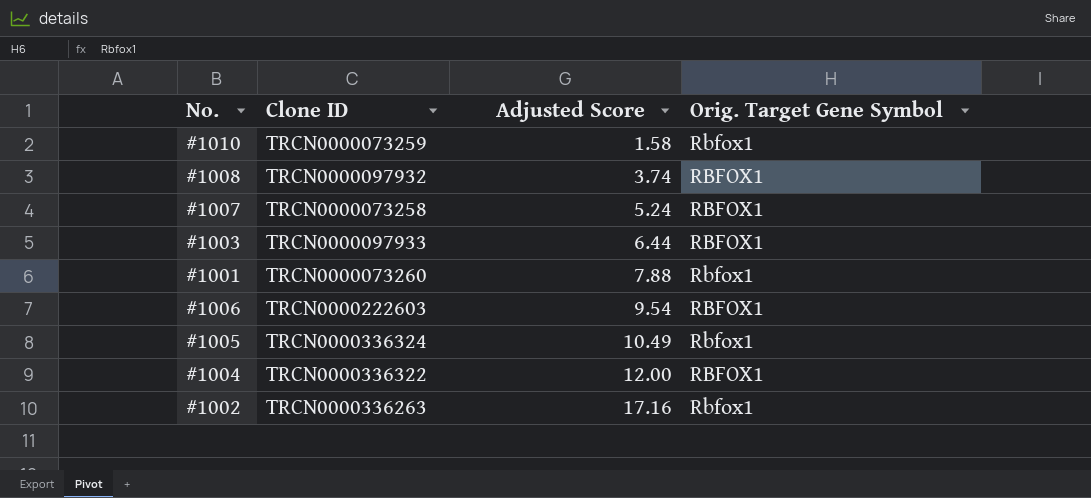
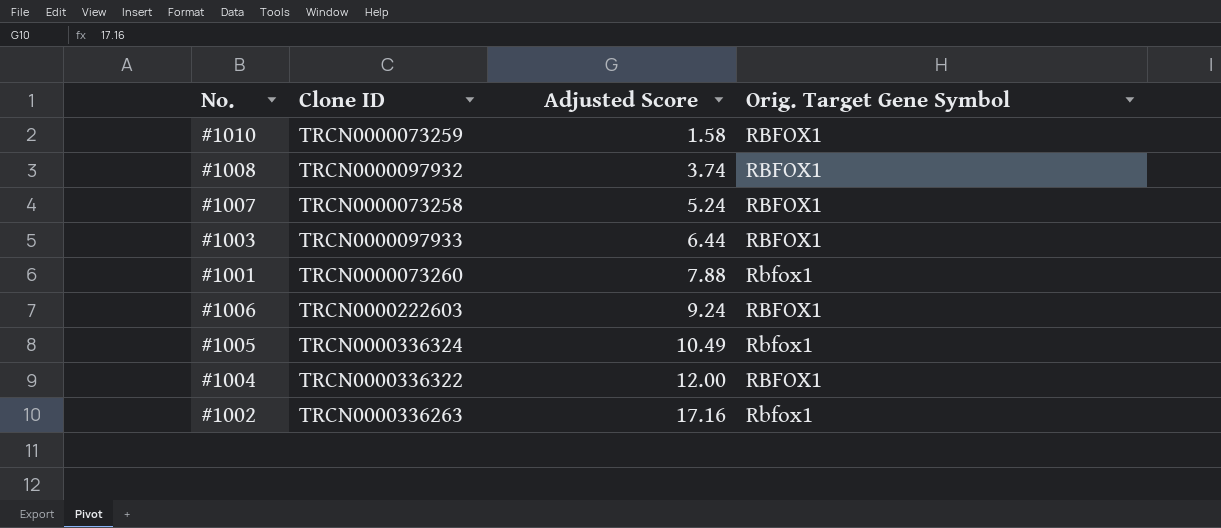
#1010 | Orig. Target Gene Symbol: Rbfox1 -> RBFOX1
#1006 | Adjusted Score: 9.54 -> 9.24

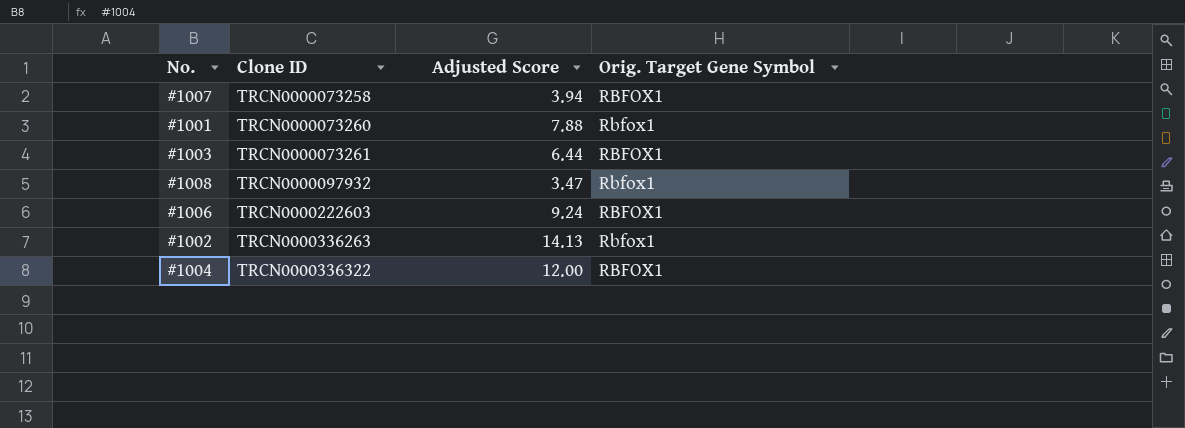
row order: Adjusted Score ascending -> Clone ID ascending
row #1010: TRCN0000073259 | 1.58 | RBFOX1 -> none
row #1005: TRCN0000336324 | 10.49 | Rbfox1 -> none
#1007 | Adjusted Score: 5.24 -> 3.94
#1003 | Clone ID: TRCN0000097933 -> TRCN0000073261
#1008 | Adjusted Score: 3.74 -> 3.47
#1008 | Orig. Target Gene Symbol: RBFOX1 -> Rbfox1
#1002 | Adjusted Score: 17.16 -> 14.13

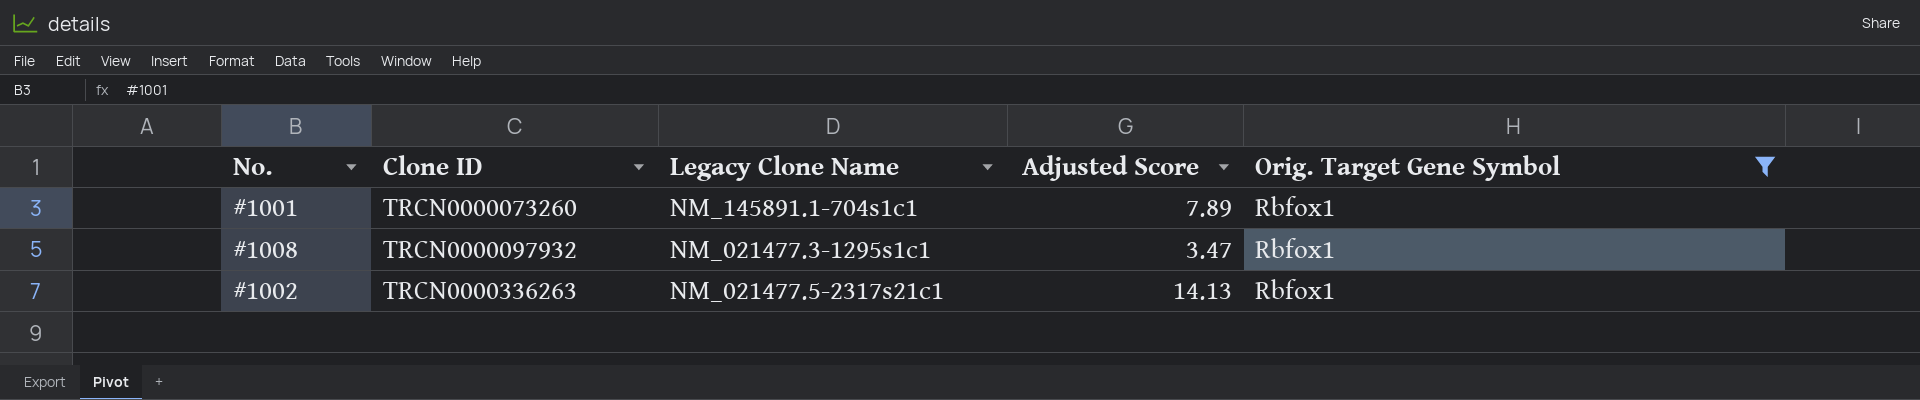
filter: none -> Orig. Target Gene Symbol = Rbfox1
column Legacy Clone Name | position: none -> 3
#1001 | Adjusted Score: 7.88 -> 7.89

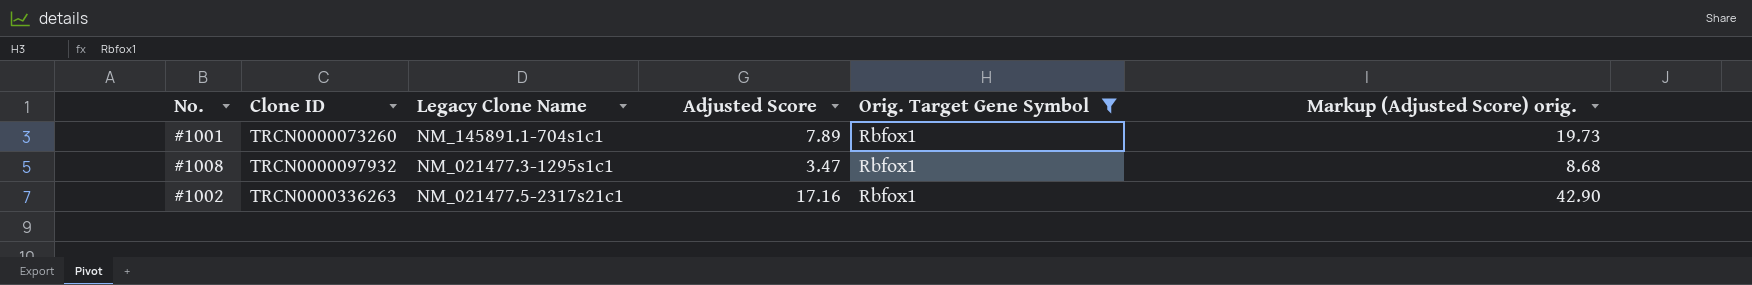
column Markup (Adjusted Score) orig. | formula: none -> [Adjusted Score] * 2.5
#1002 | Adjusted Score: 14.13 -> 17.16

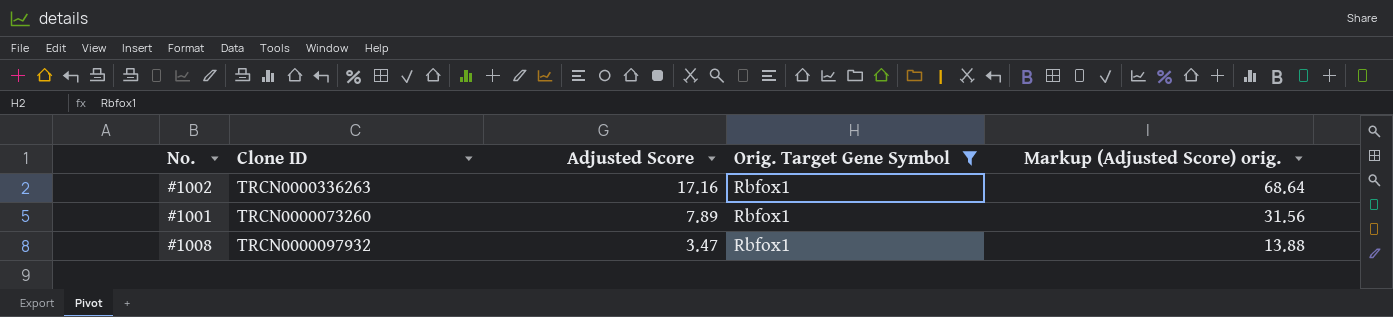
row order: Clone ID ascending -> Adjusted Score descending
column Legacy Clone Name | position: 3 -> none
column Markup (Adjusted Score) orig. | formula: [Adjusted Score] * 2.5 -> [Adjusted Score] * 4

